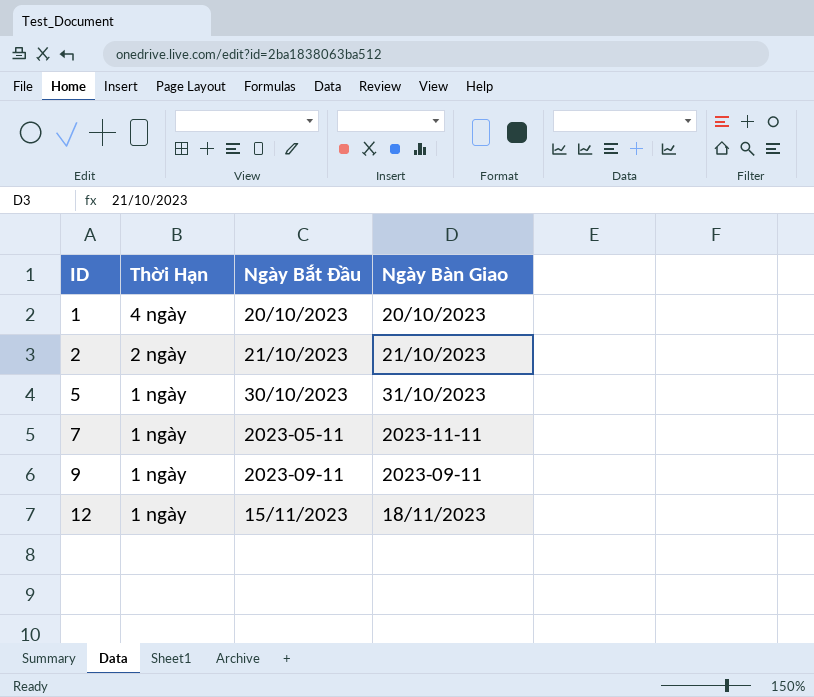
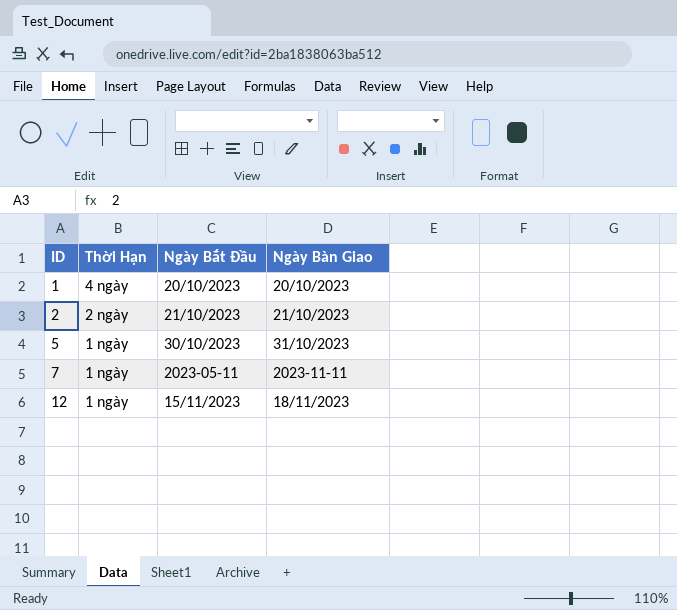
row 9: 1 ngày | 2023-09-11 | 2023-09-11 -> none

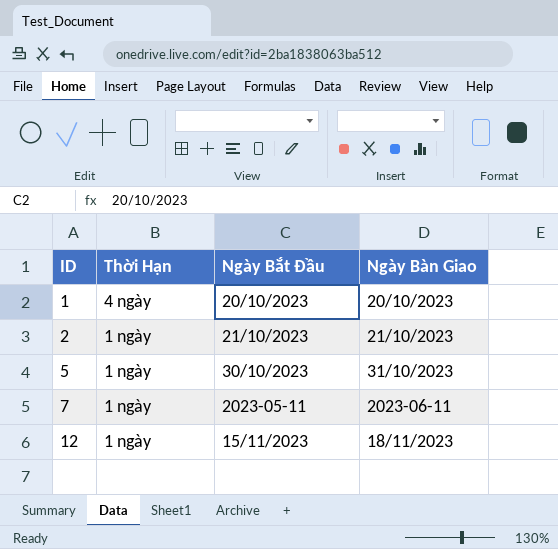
2 | Thời Hạn: 2 ngày -> 1 ngày
7 | Ngày Bàn Giao: 2023-11-11 -> 2023-06-11

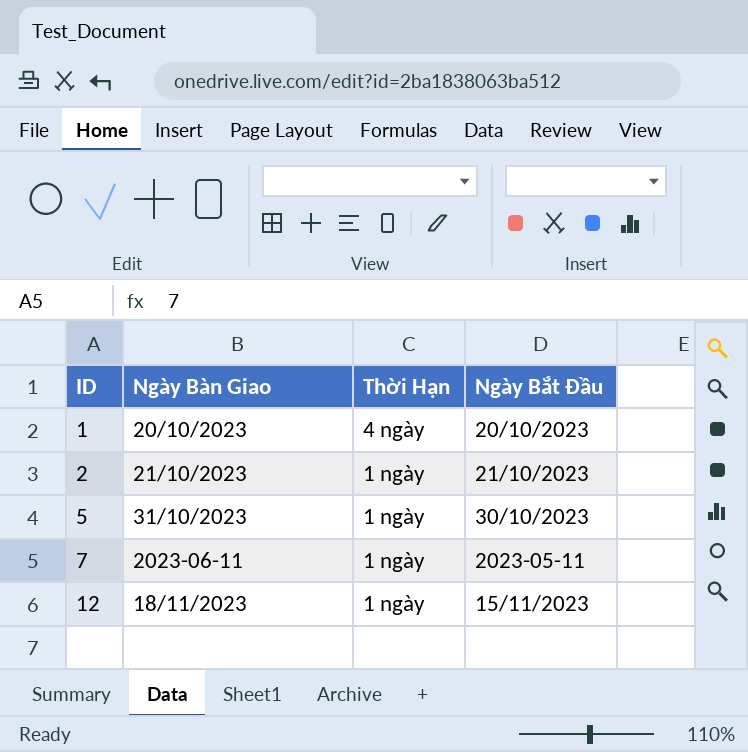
column Ngày Bàn Giao | position: 4 -> 2

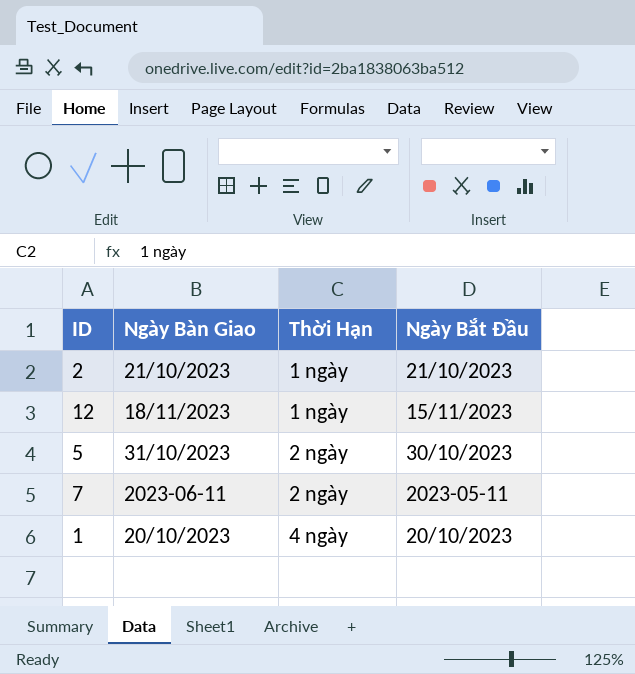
row order: ID ascending -> Thời Hạn ascending
5 | Thời Hạn: 1 ngày -> 2 ngày
7 | Thời Hạn: 1 ngày -> 2 ngày

